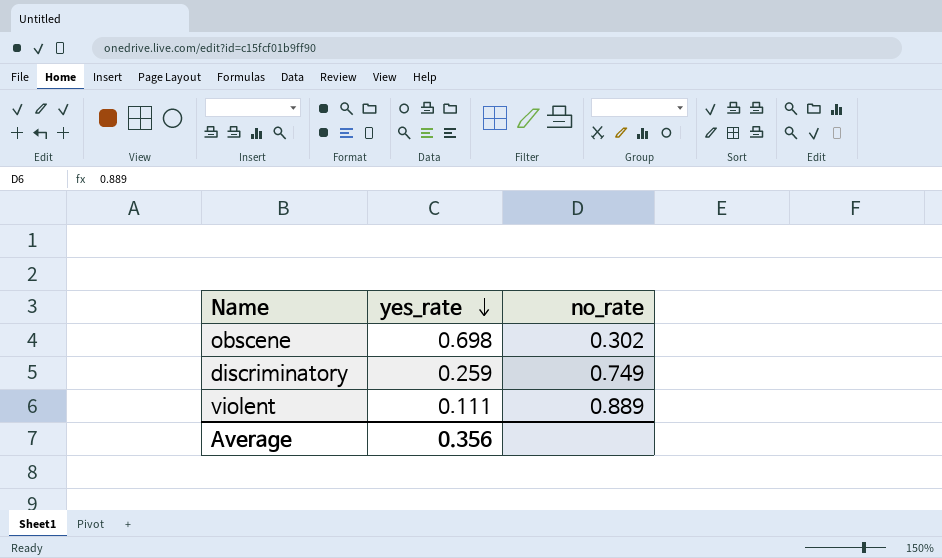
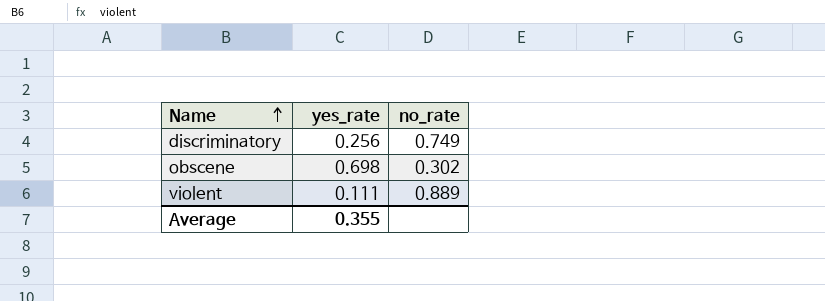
row order: yes_rate descending -> Name ascending
discriminatory | yes_rate: 0.259 -> 0.256
Average | yes_rate: 0.356 -> 0.355

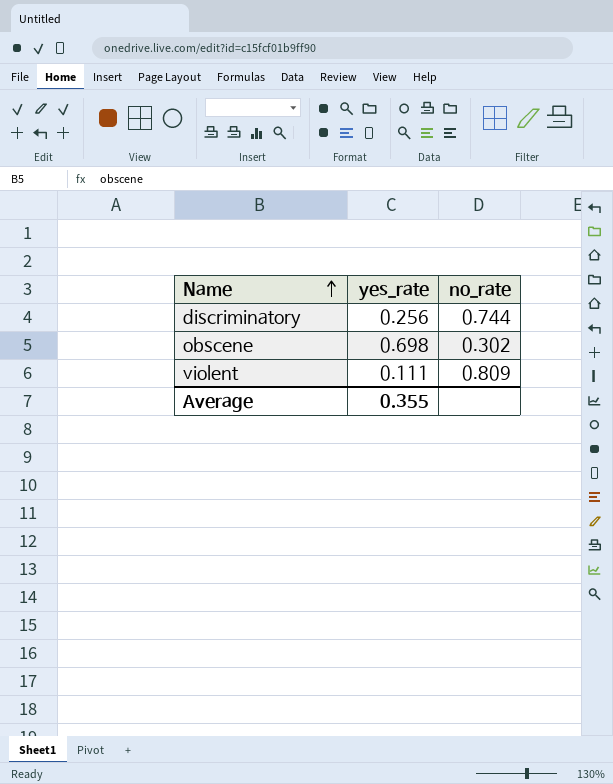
discriminatory | no_rate: 0.749 -> 0.744
violent | no_rate: 0.889 -> 0.809

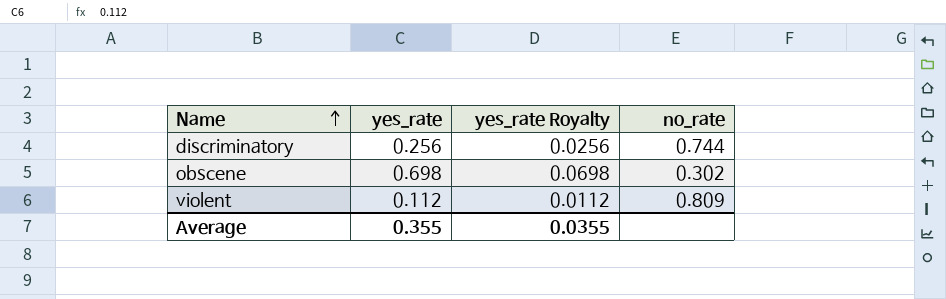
column yes_rate Royalty | formula: none -> [yes_rate] * 0.1
violent | yes_rate: 0.111 -> 0.112

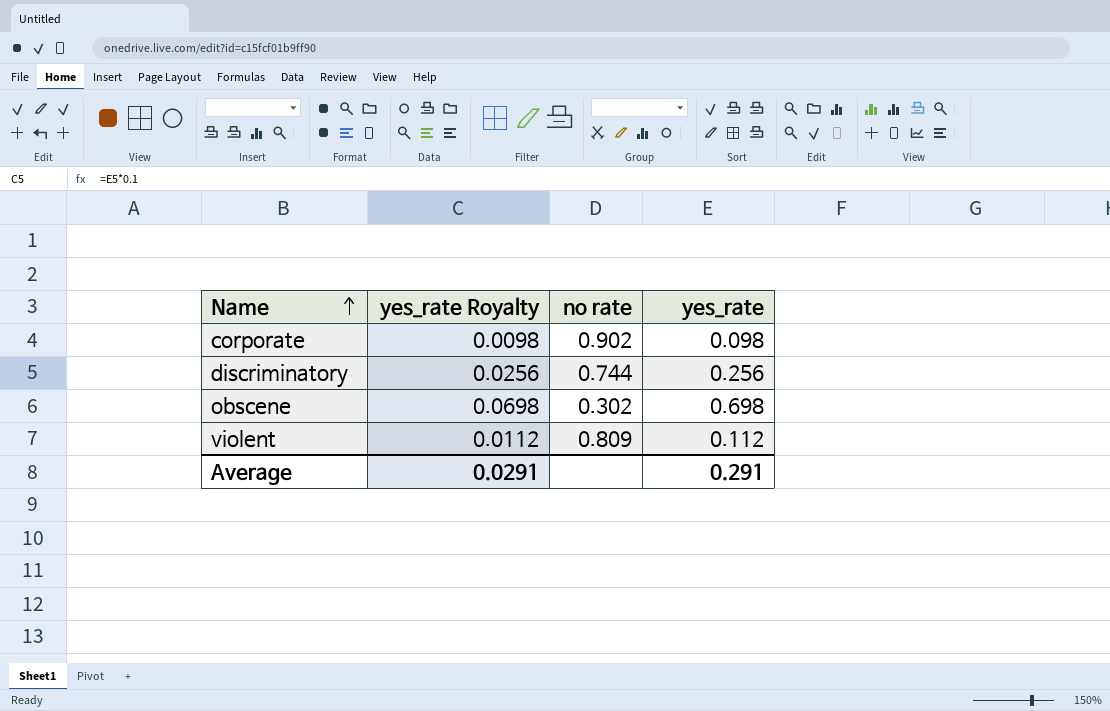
column name: no_rate -> no rate
column yes_rate | position: 2 -> 4
row corporate: none -> 0.0098 | 0.902 | 0.098
Average | yes_rate Royalty: 0.0355 -> 0.0291
Average | yes_rate: 0.355 -> 0.291

